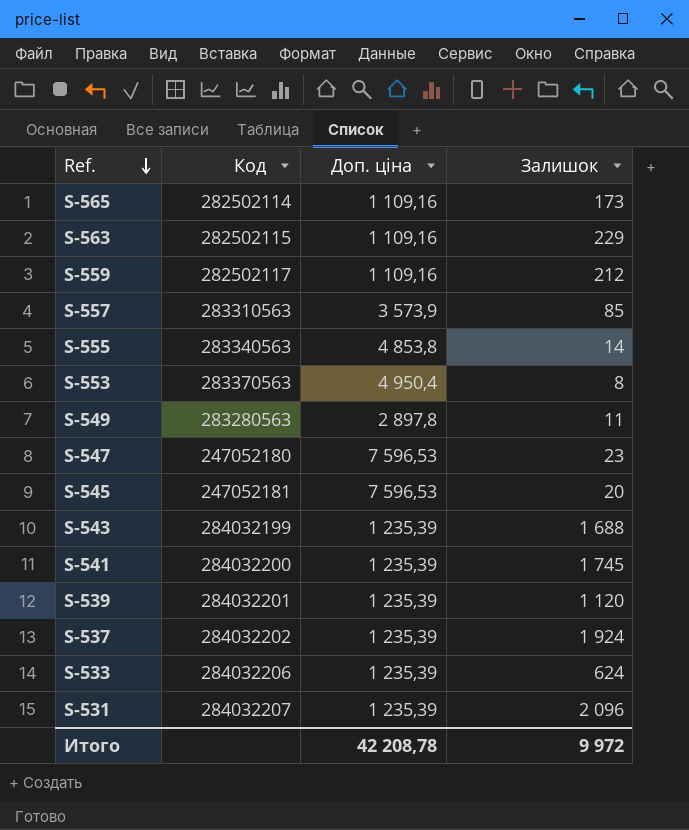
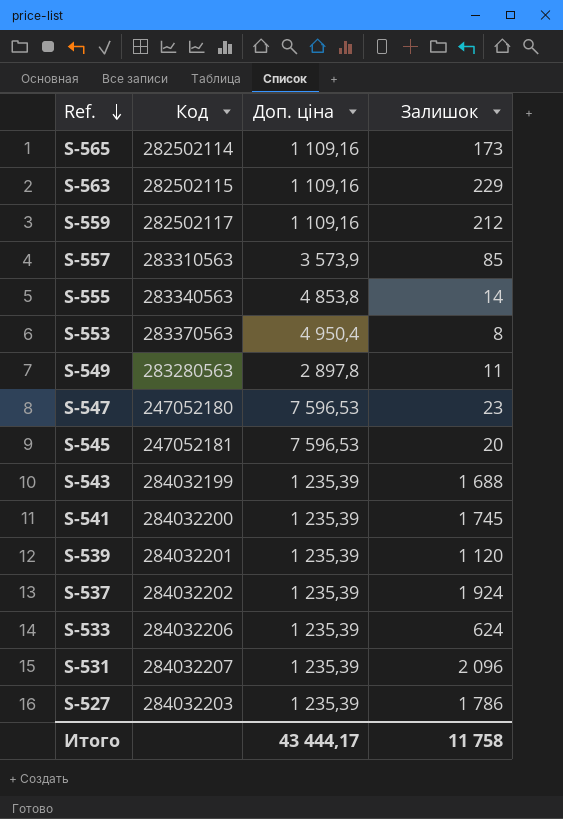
row S-527: none -> 284032203 | 1 235,39 | 1 786
Итого | Доп. ціна: 42 208,78 -> 43 444,17
Итого | Залишок: 9 972 -> 11 758

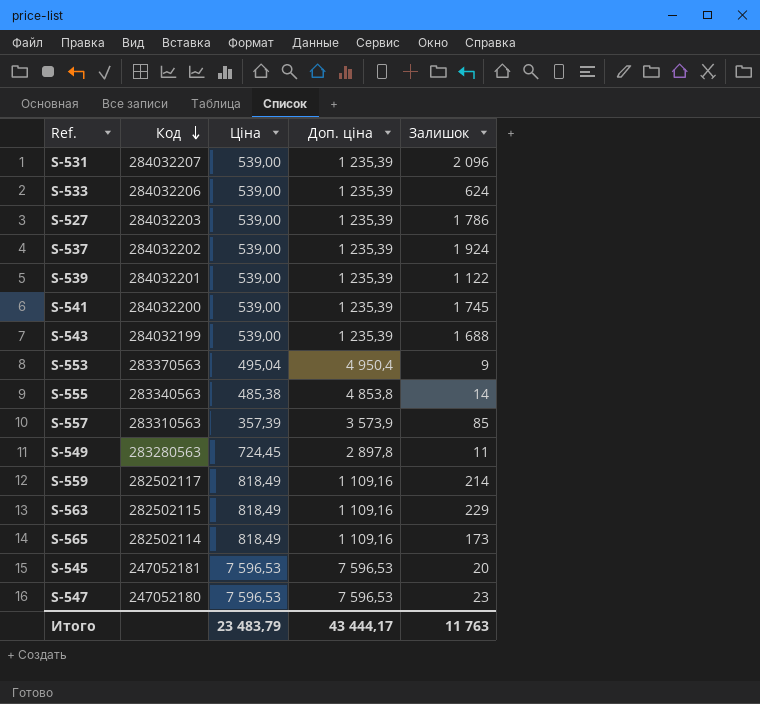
row order: Ref. descending -> Код descending
column Ціна | position: none -> 3
S-539 | Залишок: 1 120 -> 1 122
S-553 | Залишок: 8 -> 9
S-559 | Залишок: 212 -> 214
Итого | Залишок: 11 758 -> 11 763

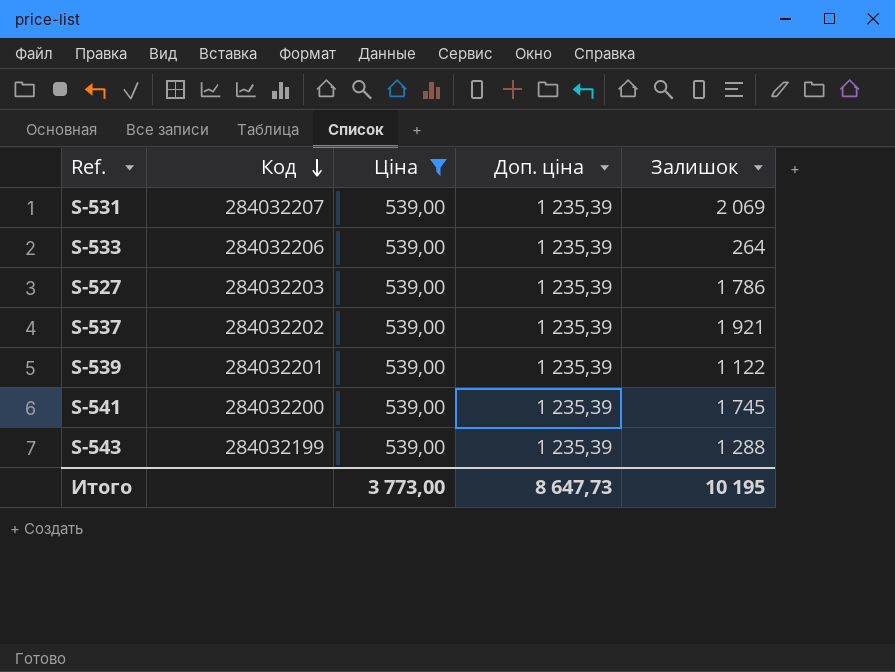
filter: none -> Ціна = 539,00
S-531 | Залишок: 2 096 -> 2 069
S-533 | Залишок: 624 -> 264
S-537 | Залишок: 1 924 -> 1 921
S-543 | Залишок: 1 688 -> 1 288
Итого | Ціна: 23 483,79 -> 3 773,00
Итого | Доп. ціна: 43 444,17 -> 8 647,73
Итого | Залишок: 11 763 -> 10 195

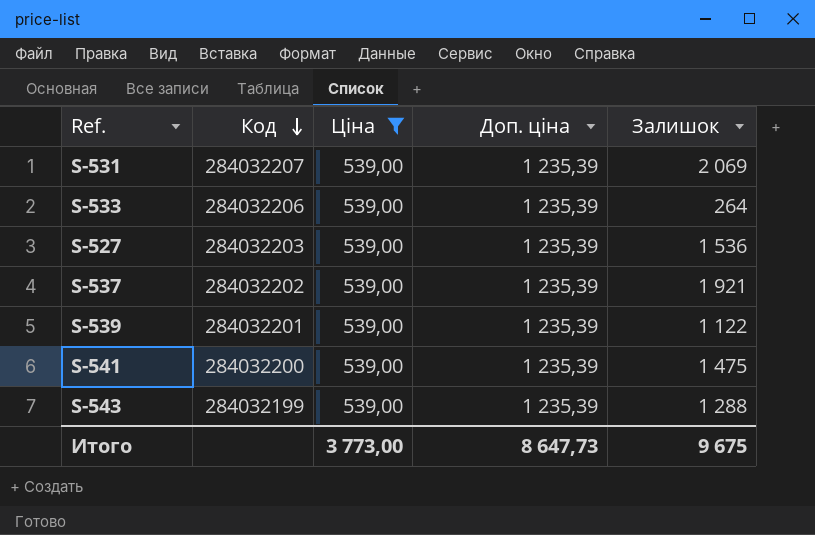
S-527 | Залишок: 1 786 -> 1 536
S-541 | Залишок: 1 745 -> 1 475
Итого | Залишок: 10 195 -> 9 675

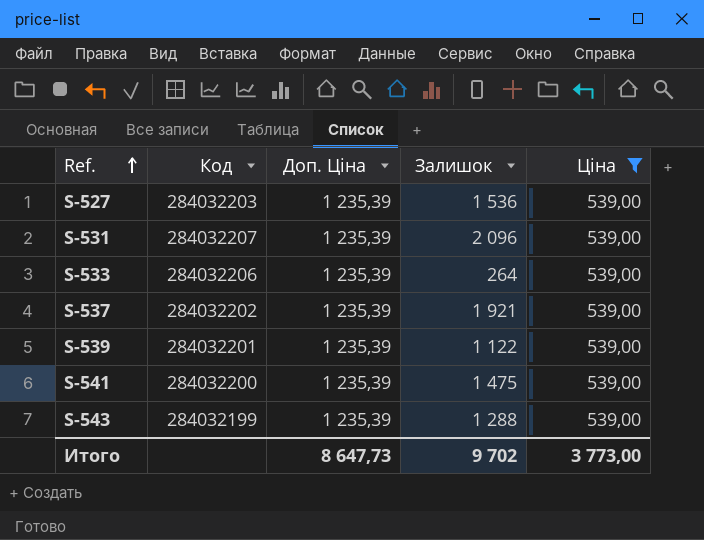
row order: Код descending -> Ref. ascending
column name: Доп. ціна -> Доп. Ціна
column Ціна | position: 3 -> 5
S-531 | Залишок: 2 069 -> 2 096
Итого | Залишок: 9 675 -> 9 702

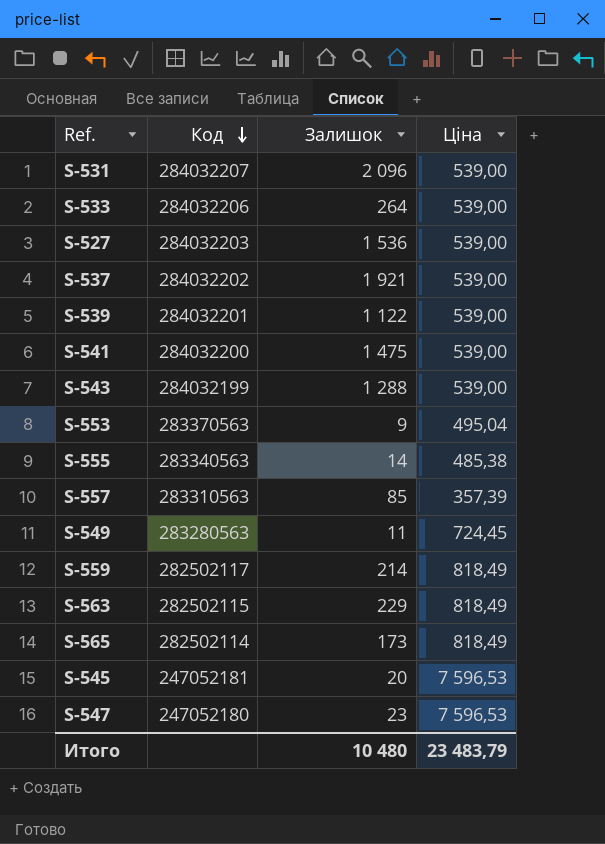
filter: Ціна = 539,00 -> none
row order: Ref. ascending -> Код descending
column Доп. Ціна | position: 3 -> none
Итого | Залишок: 9 702 -> 10 480
Итого | Ціна: 3 773,00 -> 23 483,79

